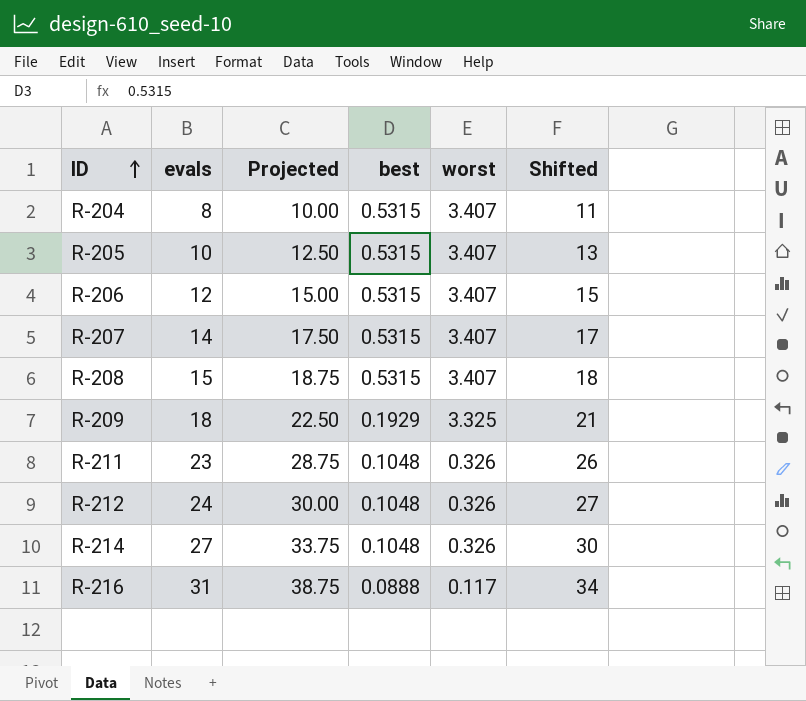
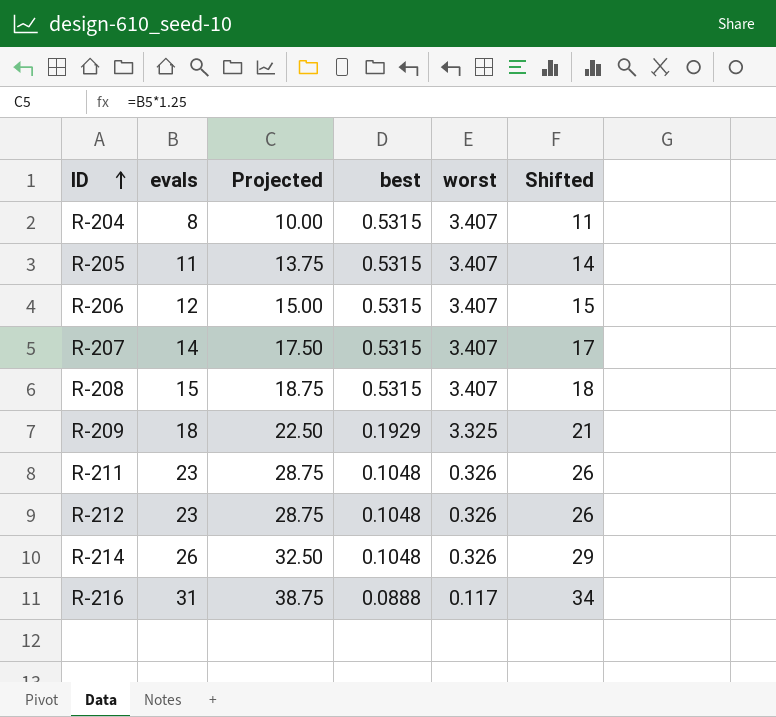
R-205 | evals: 10 -> 11
R-205 | Projected: 12.50 -> 13.75
R-205 | Shifted: 13 -> 14
R-212 | evals: 24 -> 23
R-212 | Projected: 30.00 -> 28.75
R-212 | Shifted: 27 -> 26
R-214 | evals: 27 -> 26
R-214 | Projected: 33.75 -> 32.50
R-214 | Shifted: 30 -> 29

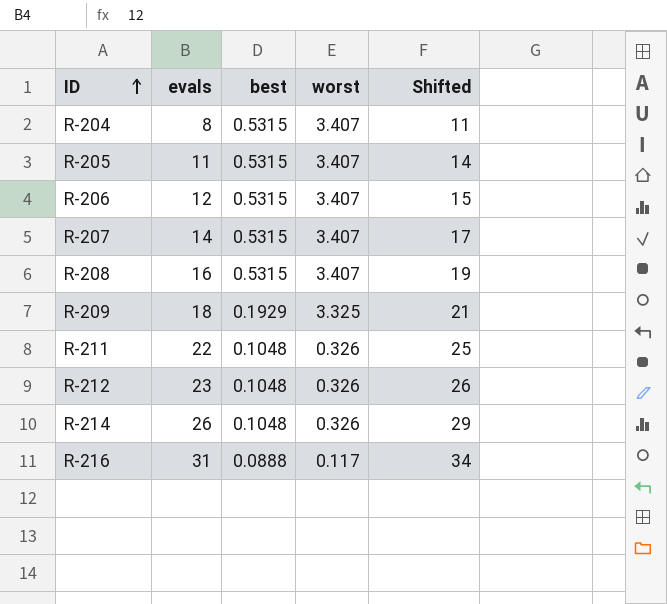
column Projected | formula: [evals] * 1.25 -> none
R-208 | evals: 15 -> 16
R-208 | Shifted: 18 -> 19
R-211 | evals: 23 -> 22
R-211 | Shifted: 26 -> 25

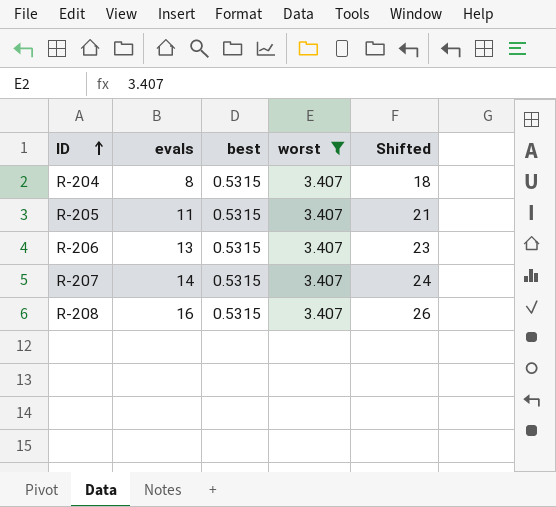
filter: none -> worst = 3.407
column Shifted | formula: [evals] + 3 -> [evals] + 10
R-206 | evals: 12 -> 13

